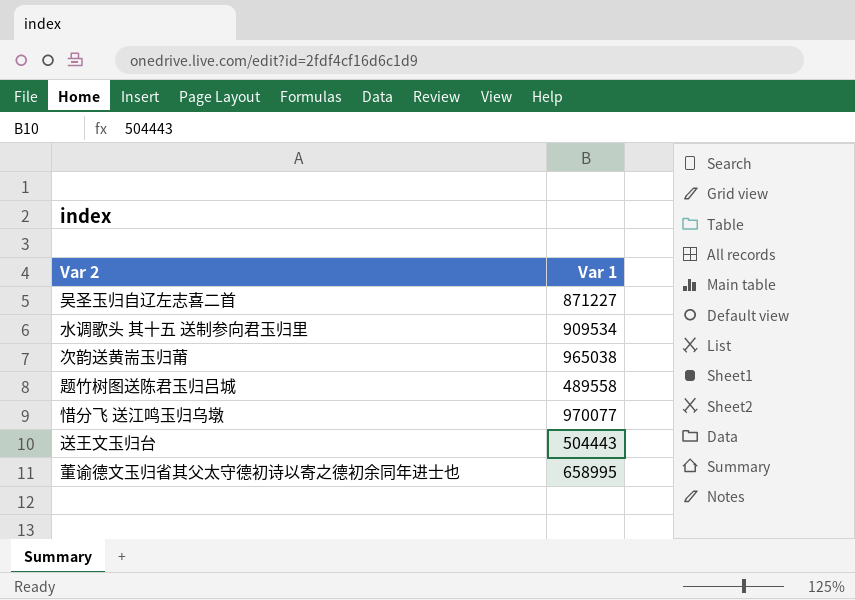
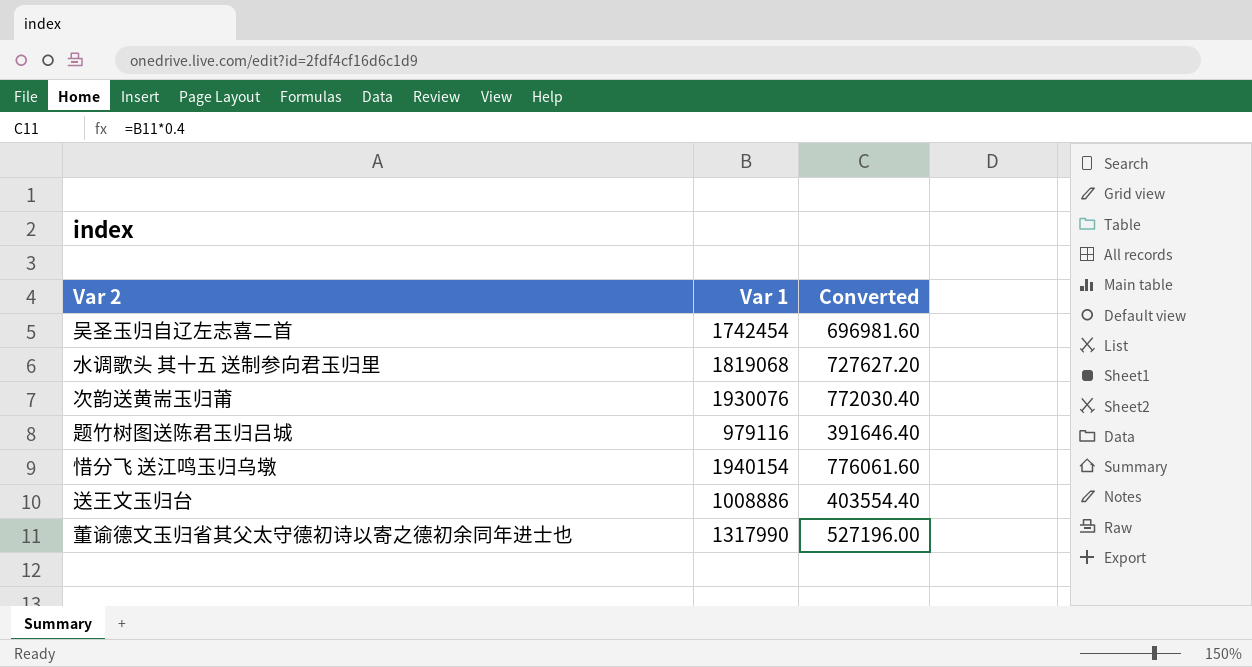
column Converted | formula: none -> [Var 1] * 0.4
吴圣玉归自辽左志喜二首 | Var 1: 871227 -> 1742454
水调歌头 其十五 送制参向君玉归里 | Var 1: 909534 -> 1819068
次韵送黄耑玉归莆 | Var 1: 965038 -> 1930076
题竹树图送陈君玉归吕城 | Var 1: 489558 -> 979116
惜分飞 送江鸣玉归乌墩 | Var 1: 970077 -> 1940154
送王文玉归台 | Var 1: 504443 -> 1008886
董谕德文玉归省其父太守德初诗以寄之德初余同年进士也 | Var 1: 658995 -> 1317990

